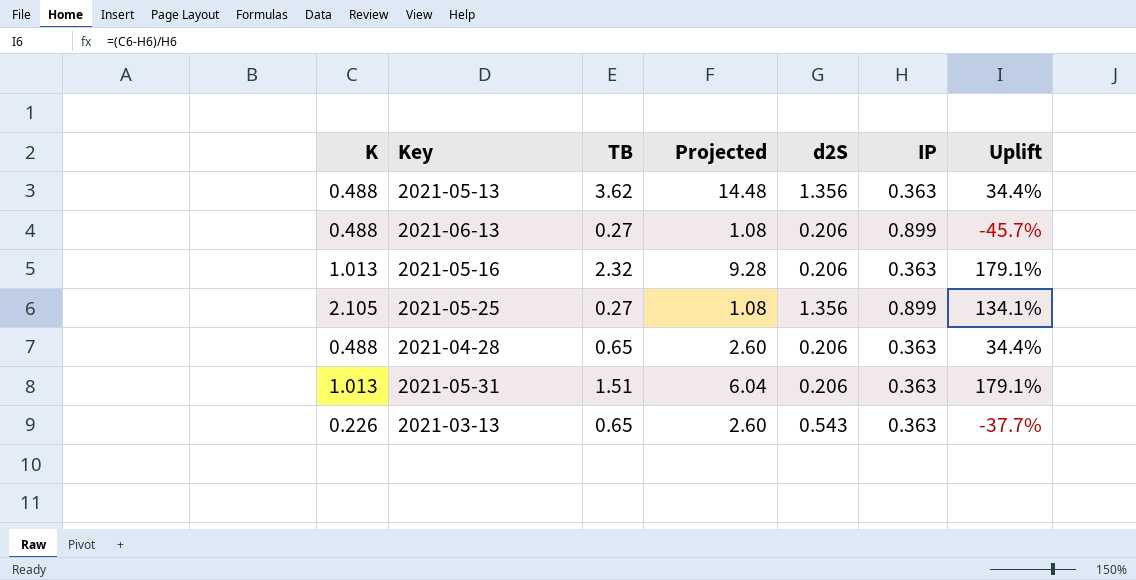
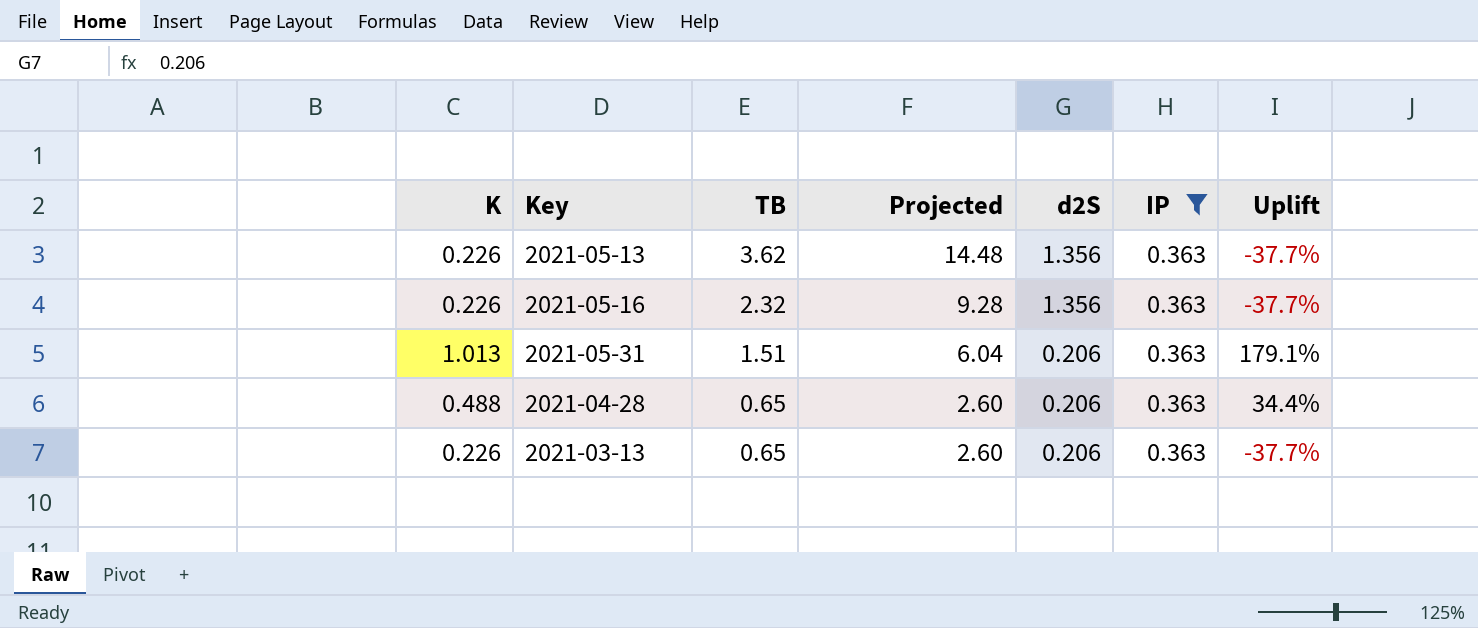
filter: none -> IP = 0.363
row order: none -> TB descending
2021-05-13 | K: 0.488 -> 0.226
2021-05-13 | Uplift: 34.4% -> -37.7%
2021-05-16 | K: 1.013 -> 0.226
2021-05-16 | d2S: 0.206 -> 1.356
2021-05-16 | Uplift: 179.1% -> -37.7%
2021-03-13 | d2S: 0.543 -> 0.206

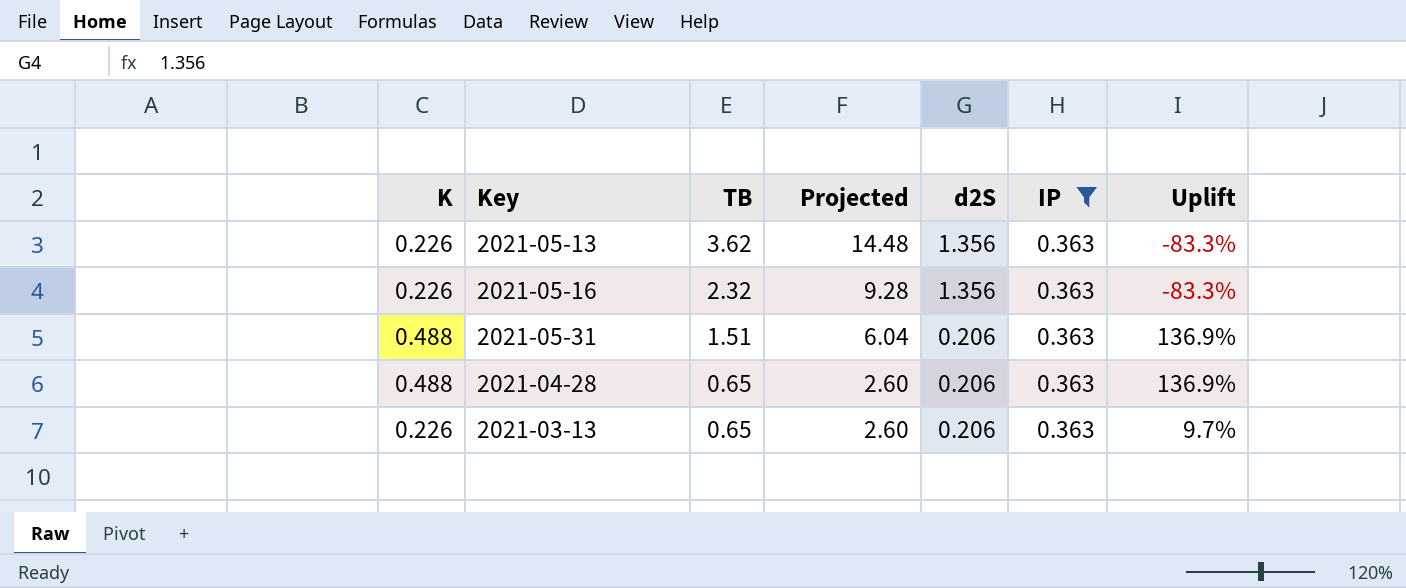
column Uplift | formula: ([K] - [IP]) / [IP] -> ([K] - [d2S]) / [d2S]
2021-05-31 | K: 1.013 -> 0.488

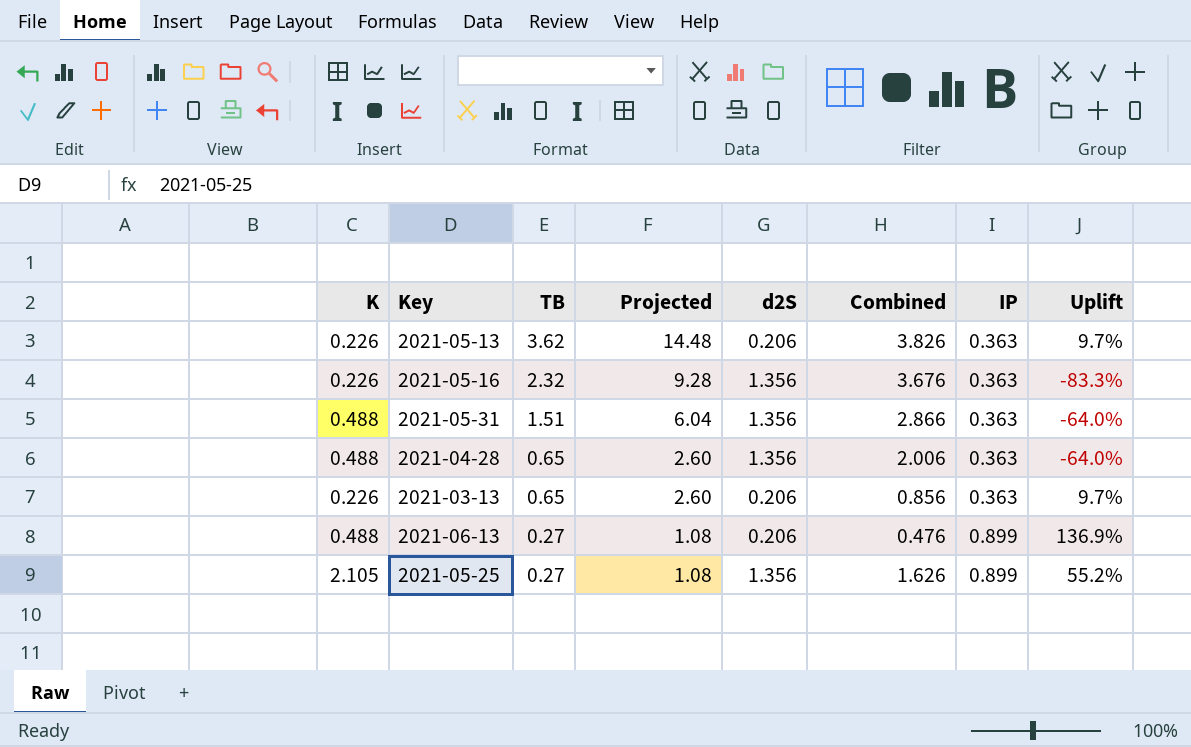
filter: IP = 0.363 -> none
column Combined | formula: none -> [TB] + [d2S]
2021-05-13 | d2S: 1.356 -> 0.206
2021-05-13 | Uplift: -83.3% -> 9.7%
2021-05-31 | d2S: 0.206 -> 1.356
2021-05-31 | Uplift: 136.9% -> -64.0%
2021-04-28 | d2S: 0.206 -> 1.356
2021-04-28 | Uplift: 136.9% -> -64.0%

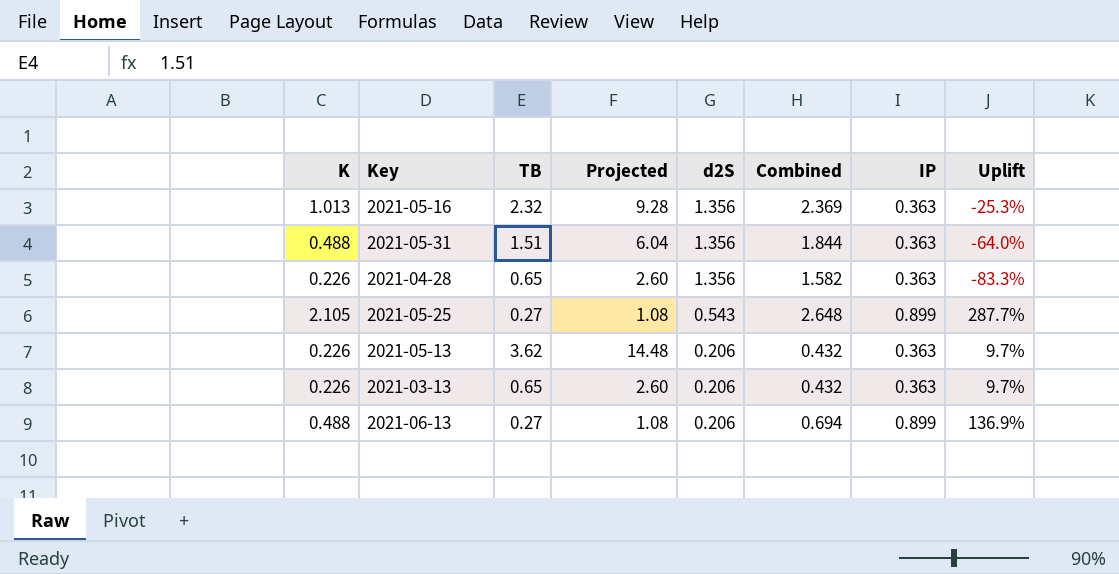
row order: TB descending -> d2S descending
column Combined | formula: [TB] + [d2S] -> [K] + [d2S]
2021-05-16 | K: 0.226 -> 1.013
2021-05-16 | Uplift: -83.3% -> -25.3%
2021-04-28 | K: 0.488 -> 0.226
2021-04-28 | Uplift: -64.0% -> -83.3%
2021-05-25 | d2S: 1.356 -> 0.543
2021-05-25 | Uplift: 55.2% -> 287.7%

